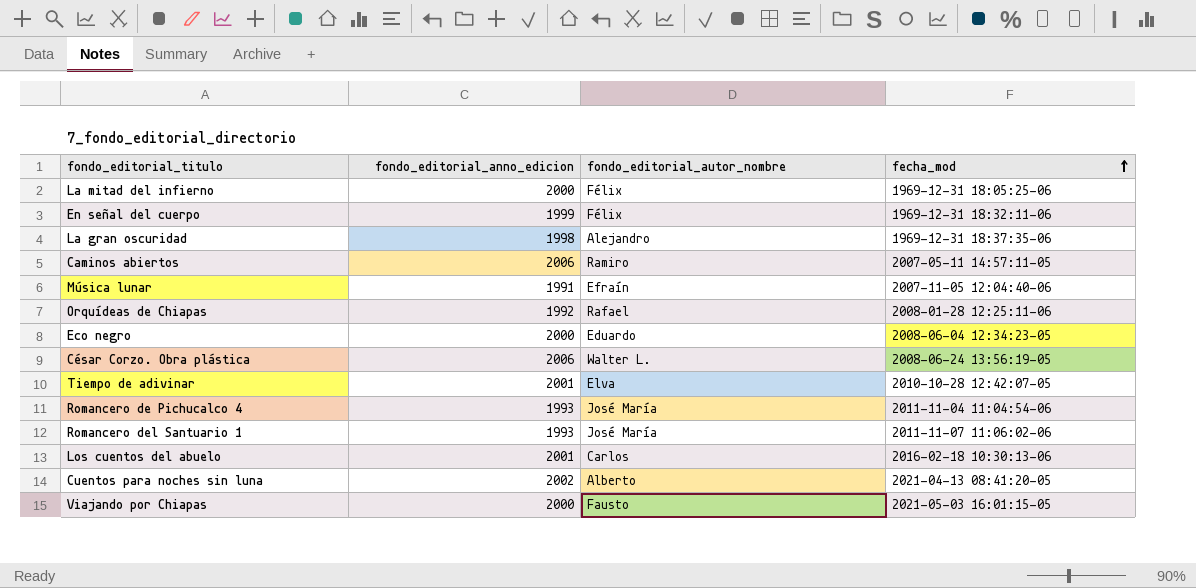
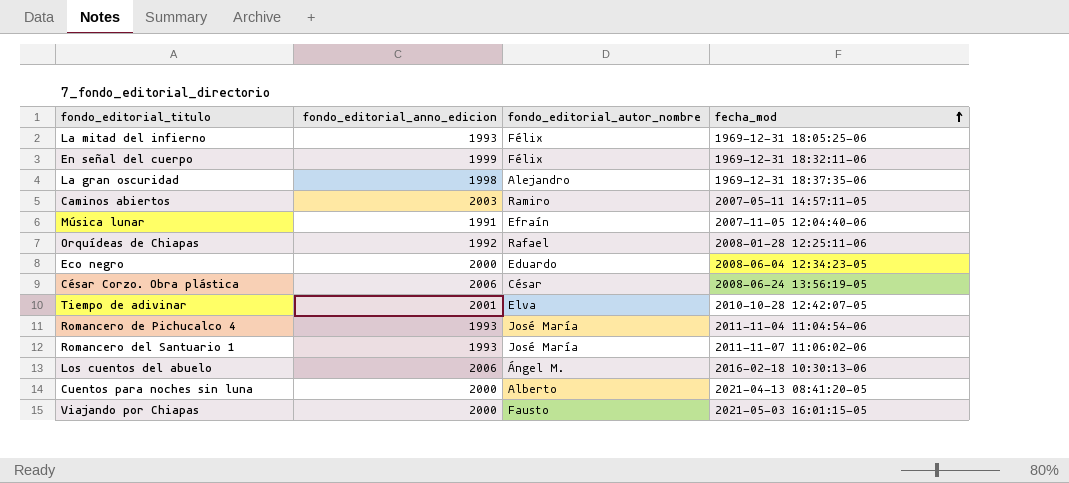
La mitad del infierno | fondo_editorial_anno_edicion: 2000 -> 1993
Caminos abiertos | fondo_editorial_anno_edicion: 2006 -> 2003
César Corzo. Obra plástica | fondo_editorial_autor_nombre: Walter L. -> César
Los cuentos del abuelo | fondo_editorial_anno_edicion: 2001 -> 2006
Los cuentos del abuelo | fondo_editorial_autor_nombre: Carlos -> Ángel M.
Cuentos para noches sin luna | fondo_editorial_anno_edicion: 2002 -> 2000

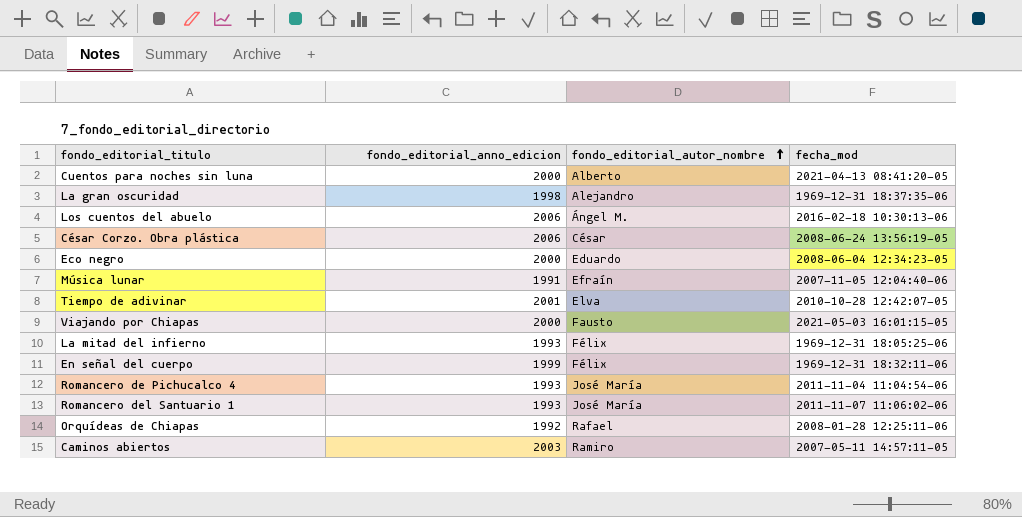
row order: fecha_mod ascending -> fondo_editorial_autor_nombre ascending

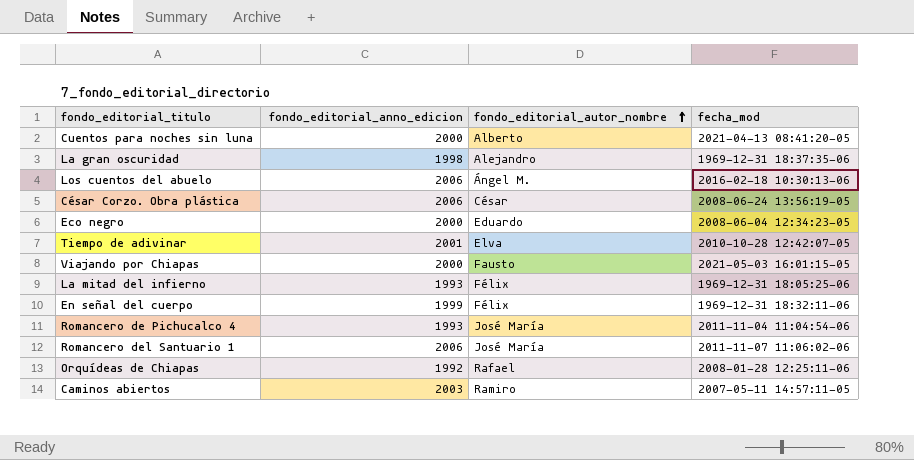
row Música lunar: 1991 | Efraín | 2007-11-05 12:04:40-06 -> none
Romancero del Santuario 1 | fondo_editorial_anno_edicion: 1993 -> 2006

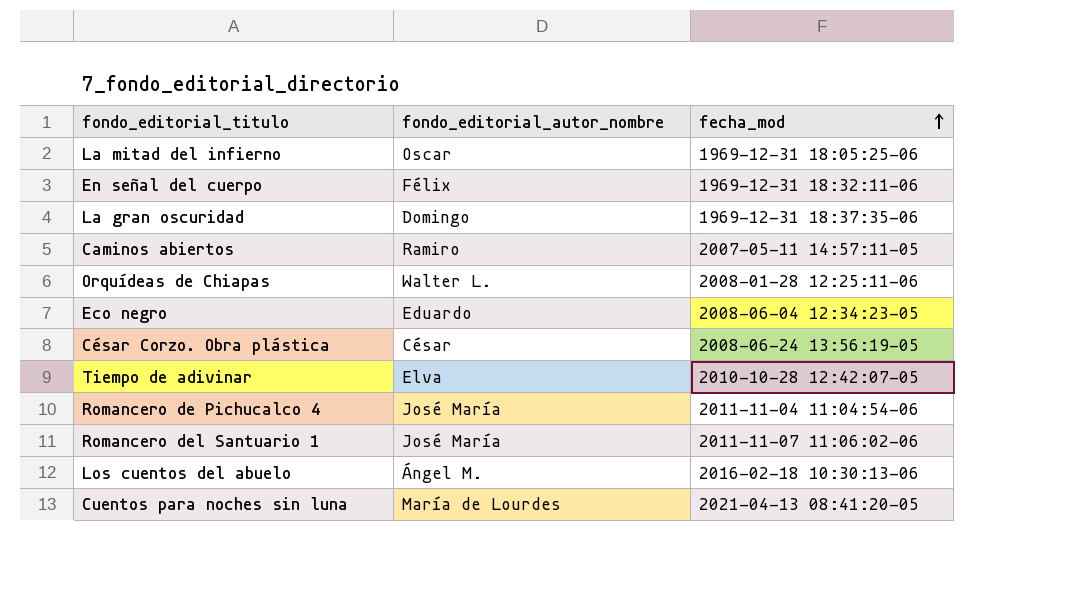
row order: fondo_editorial_autor_nombre ascending -> fecha_mod ascending
column fondo_editorial_anno_edicion | position: 2 -> none
row Viajando por Chiapas: 2000 | Fausto | 2021-05-03 16:01:15-05 -> none
La mitad del infierno | fondo_editorial_autor_nombre: Félix -> Oscar
La gran oscuridad | fondo_editorial_autor_nombre: Alejandro -> Domingo
Orquídeas de Chiapas | fondo_editorial_autor_nombre: Rafael -> Walter L.
Cuentos para noches sin luna | fondo_editorial_autor_nombre: Alberto -> María de Lourdes

